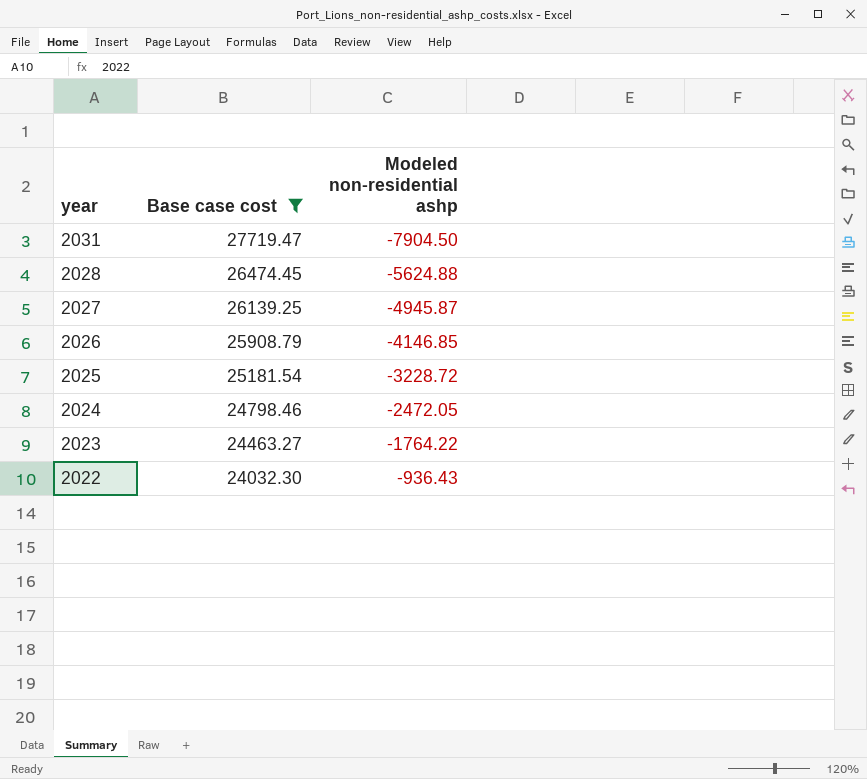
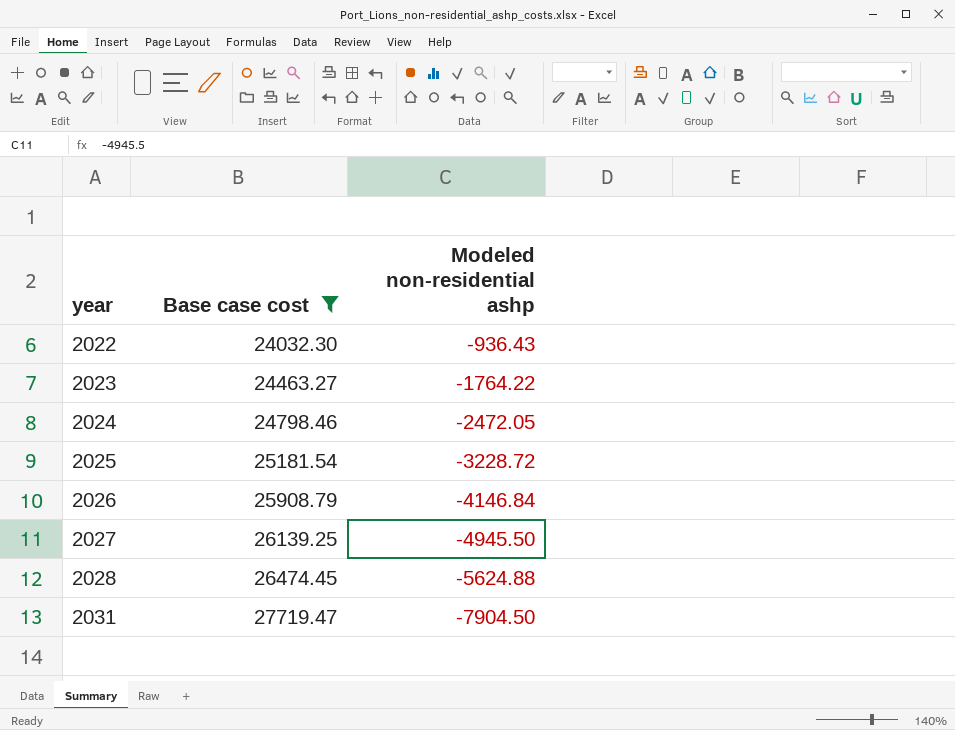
row order: year descending -> year ascending
2026 | Modeled non-residential ashp: -4146.85 -> -4146.84
2027 | Modeled non-residential ashp: -4945.87 -> -4945.50

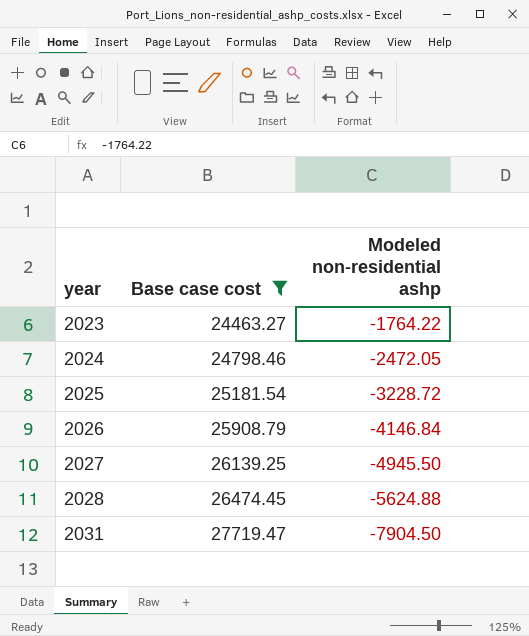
row 2022: 24032.30 | -936.43 -> none

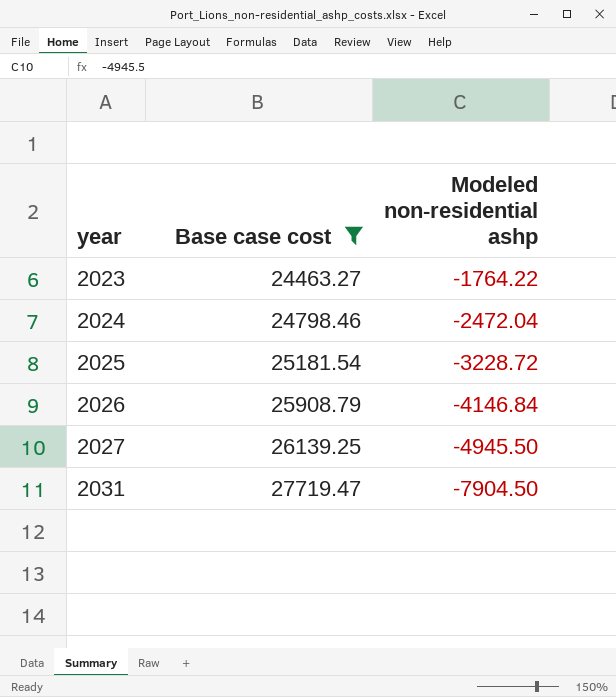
row 2028: 26474.45 | -5624.88 -> none
2024 | Modeled non-residential ashp: -2472.05 -> -2472.04

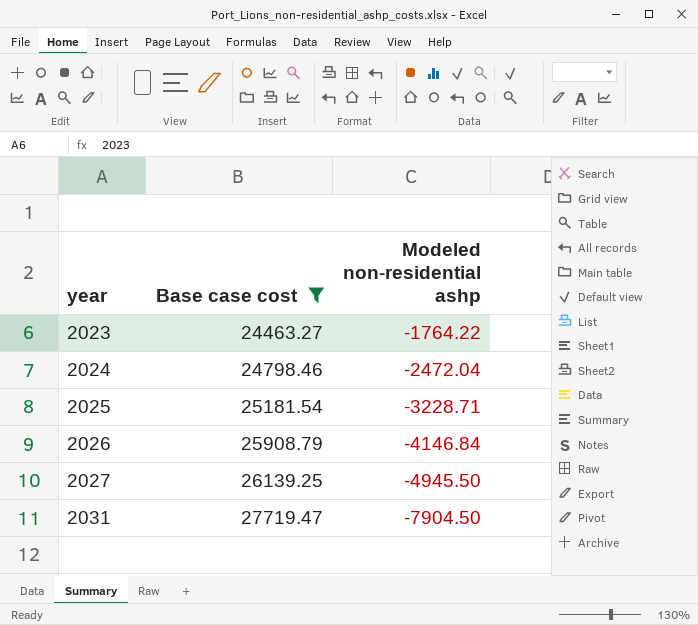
2025 | Modeled non-residential ashp: -3228.72 -> -3228.71

